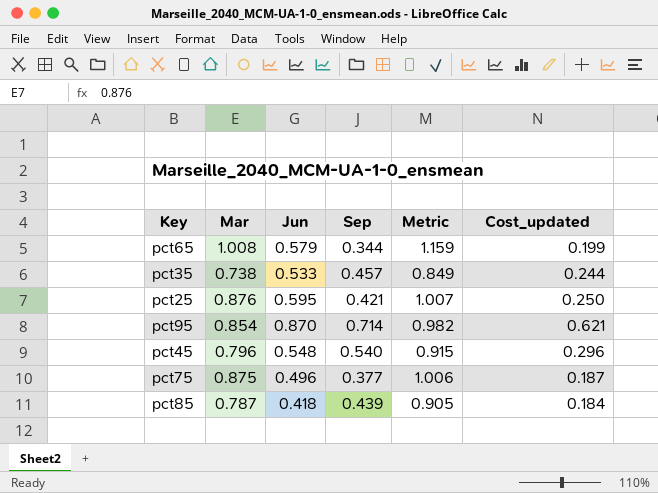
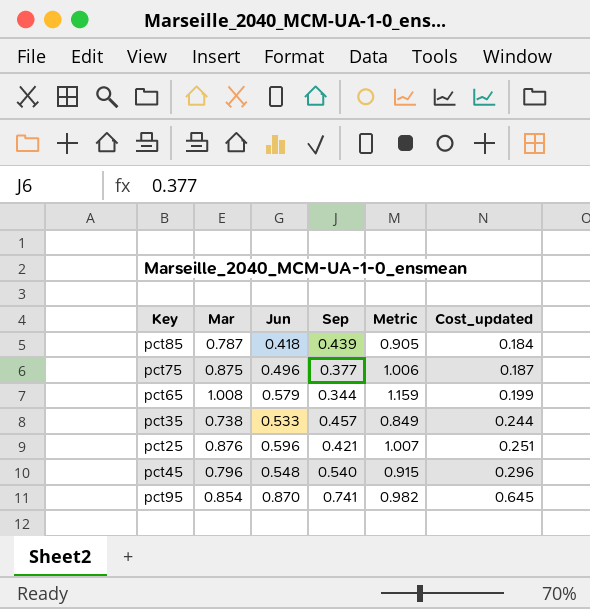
row order: none -> Cost_updated ascending
pct25 | Jun: 0.595 -> 0.596
pct25 | Cost_updated: 0.250 -> 0.251
pct95 | Sep: 0.714 -> 0.741
pct95 | Cost_updated: 0.621 -> 0.645

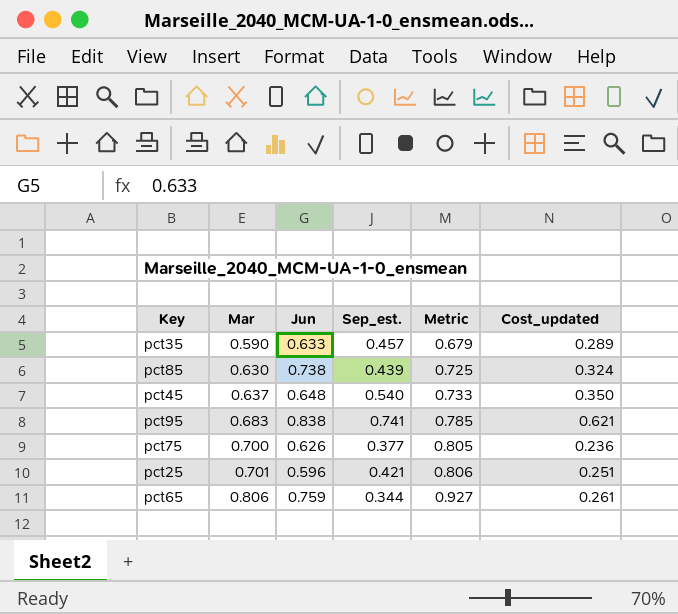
row order: Cost_updated ascending -> Mar ascending
column name: Sep -> Sep_est.
pct35 | Mar: 0.738 -> 0.590
pct35 | Jun: 0.533 -> 0.633
pct35 | Metric: 0.849 -> 0.679
pct35 | Cost_updated: 0.244 -> 0.289
pct85 | Mar: 0.787 -> 0.630
pct85 | Jun: 0.418 -> 0.738
pct85 | Metric: 0.905 -> 0.725
pct85 | Cost_updated: 0.184 -> 0.324
pct45 | Mar: 0.796 -> 0.637
pct45 | Jun: 0.548 -> 0.648
pct45 | Metric: 0.915 -> 0.733
pct45 | Cost_updated: 0.296 -> 0.350
pct95 | Mar: 0.854 -> 0.683
pct95 | Jun: 0.870 -> 0.838
pct95 | Metric: 0.982 -> 0.785
pct95 | Cost_updated: 0.645 -> 0.621
pct75 | Mar: 0.875 -> 0.700
pct75 | Jun: 0.496 -> 0.626
pct75 | Metric: 1.006 -> 0.805
pct75 | Cost_updated: 0.187 -> 0.236
pct25 | Mar: 0.876 -> 0.701
pct25 | Metric: 1.007 -> 0.806
pct65 | Mar: 1.008 -> 0.806
pct65 | Jun: 0.579 -> 0.759
pct65 | Metric: 1.159 -> 0.927
pct65 | Cost_updated: 0.199 -> 0.261

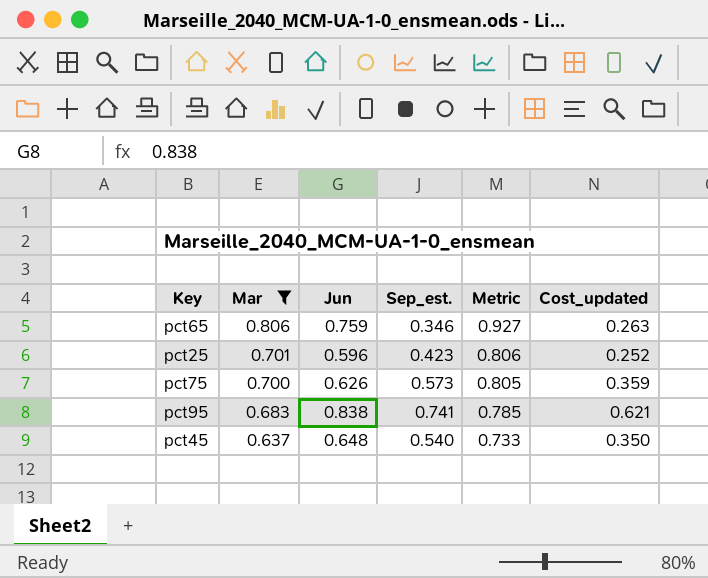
filter: none -> Mar >= 0.637
row order: Mar ascending -> Mar descending
pct65 | Sep_est.: 0.344 -> 0.346
pct65 | Cost_updated: 0.261 -> 0.263
pct25 | Sep_est.: 0.421 -> 0.423
pct25 | Cost_updated: 0.251 -> 0.252
pct75 | Sep_est.: 0.377 -> 0.573
pct75 | Cost_updated: 0.236 -> 0.359

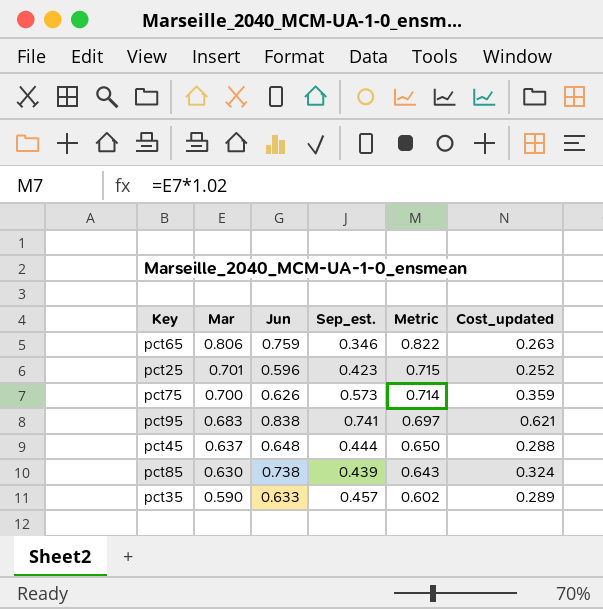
filter: Mar >= 0.637 -> none
column Metric | formula: [Mar] * 1.15 -> [Mar] * 1.02
pct45 | Sep_est.: 0.540 -> 0.444
pct45 | Cost_updated: 0.350 -> 0.288

